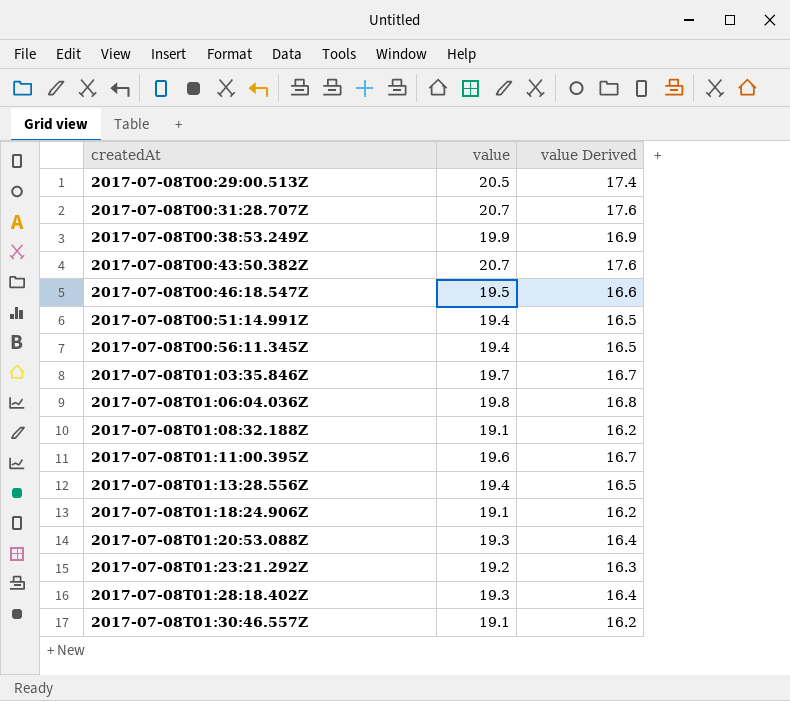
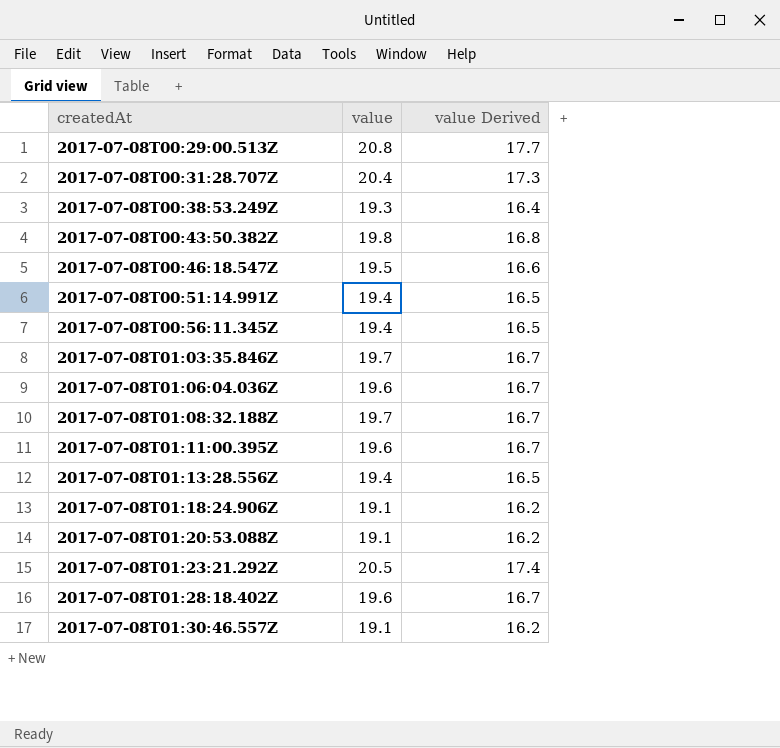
2017-07-08T00:29:00.513Z | value: 20.5 -> 20.8
2017-07-08T00:29:00.513Z | value Derived: 17.4 -> 17.7
2017-07-08T00:31:28.707Z | value: 20.7 -> 20.4
2017-07-08T00:31:28.707Z | value Derived: 17.6 -> 17.3
2017-07-08T00:38:53.249Z | value: 19.9 -> 19.3
2017-07-08T00:38:53.249Z | value Derived: 16.9 -> 16.4
2017-07-08T00:43:50.382Z | value: 20.7 -> 19.8
2017-07-08T00:43:50.382Z | value Derived: 17.6 -> 16.8
2017-07-08T01:06:04.036Z | value: 19.8 -> 19.6
2017-07-08T01:06:04.036Z | value Derived: 16.8 -> 16.7
2017-07-08T01:08:32.188Z | value: 19.1 -> 19.7
2017-07-08T01:08:32.188Z | value Derived: 16.2 -> 16.7
2017-07-08T01:20:53.088Z | value: 19.3 -> 19.1
2017-07-08T01:20:53.088Z | value Derived: 16.4 -> 16.2
2017-07-08T01:23:21.292Z | value: 19.2 -> 20.5
2017-07-08T01:23:21.292Z | value Derived: 16.3 -> 17.4
2017-07-08T01:28:18.402Z | value: 19.3 -> 19.6
2017-07-08T01:28:18.402Z | value Derived: 16.4 -> 16.7

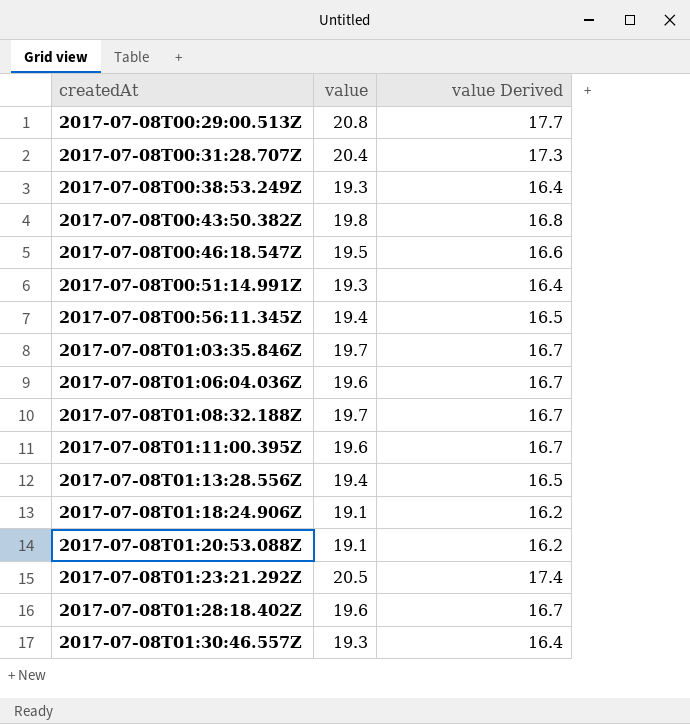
2017-07-08T00:51:14.991Z | value: 19.4 -> 19.3
2017-07-08T00:51:14.991Z | value Derived: 16.5 -> 16.4
2017-07-08T01:30:46.557Z | value: 19.1 -> 19.3
2017-07-08T01:30:46.557Z | value Derived: 16.2 -> 16.4

